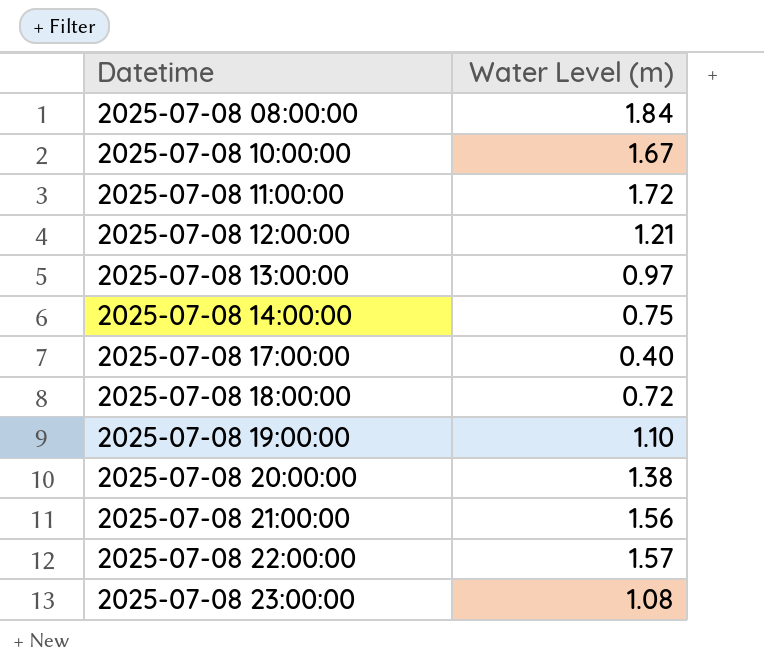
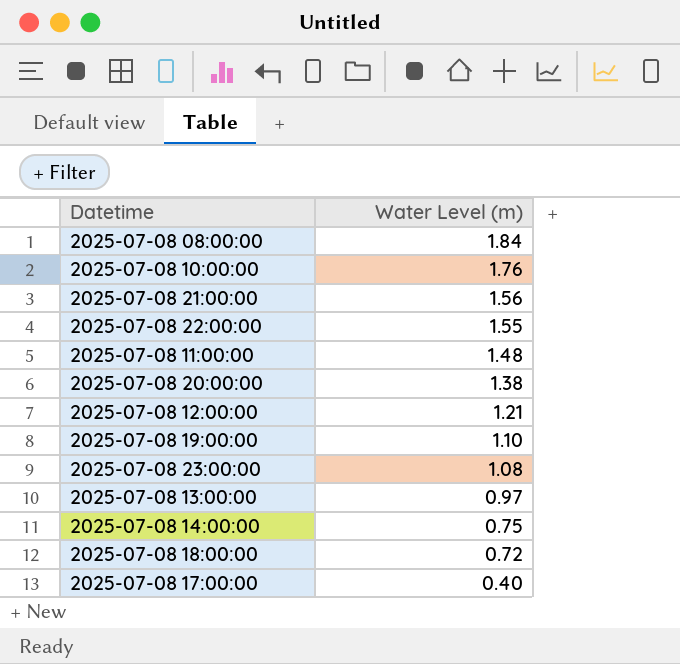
row order: Datetime ascending -> Water Level (m) descending
2025-07-08 10:00:00 | Water Level (m): 1.67 -> 1.76
2025-07-08 22:00:00 | Water Level (m): 1.57 -> 1.55
2025-07-08 11:00:00 | Water Level (m): 1.72 -> 1.48

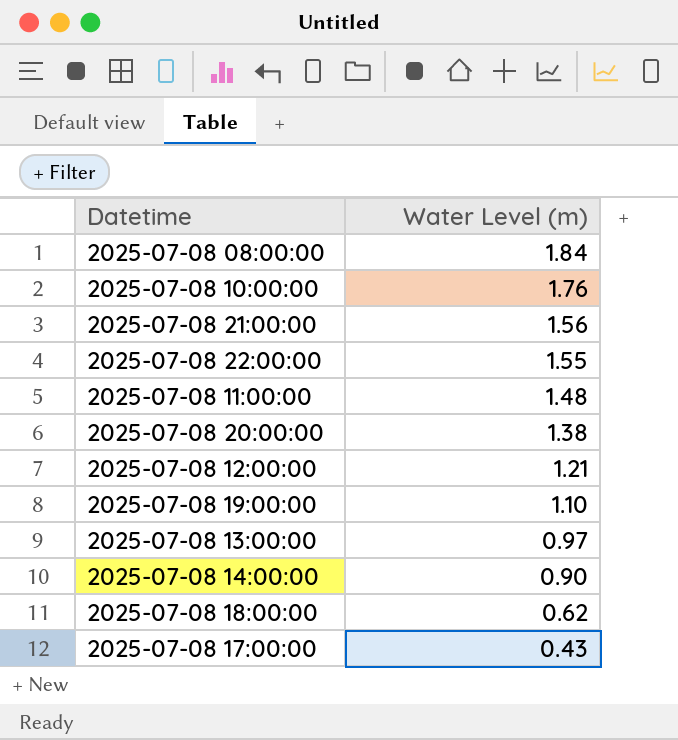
row 2025-07-08 23:00:00: 1.08 -> none
2025-07-08 14:00:00 | Water Level (m): 0.75 -> 0.90
2025-07-08 18:00:00 | Water Level (m): 0.72 -> 0.62
2025-07-08 17:00:00 | Water Level (m): 0.40 -> 0.43

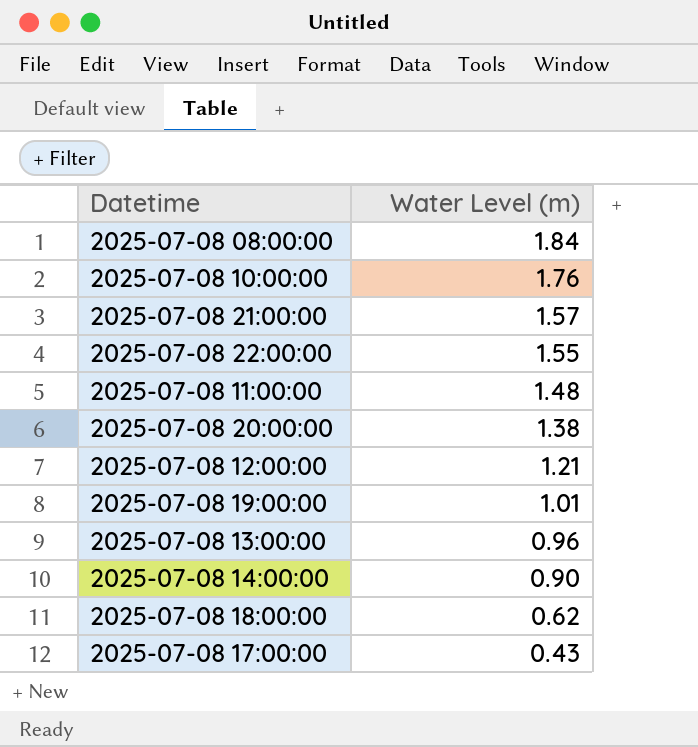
2025-07-08 21:00:00 | Water Level (m): 1.56 -> 1.57
2025-07-08 19:00:00 | Water Level (m): 1.10 -> 1.01
2025-07-08 13:00:00 | Water Level (m): 0.97 -> 0.96

